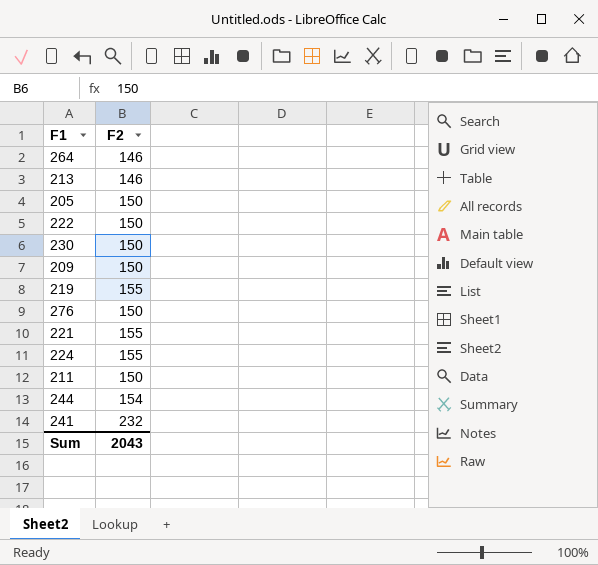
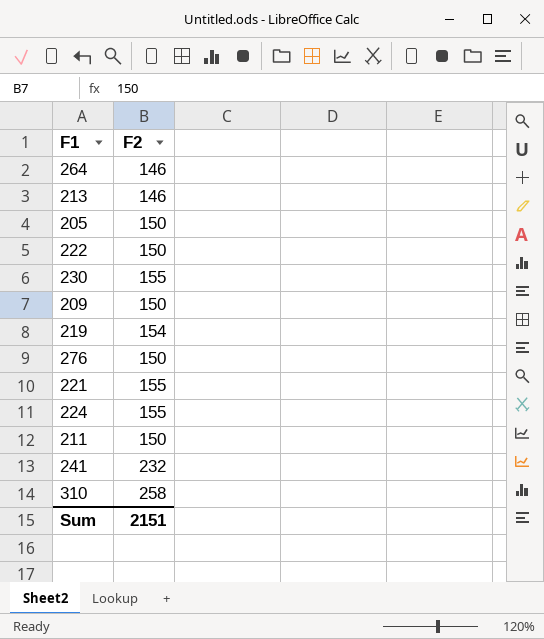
row 244: 154 -> none
230 | F2: 150 -> 155
219 | F2: 155 -> 154
row 310: none -> 258
Sum | F2: 2043 -> 2151

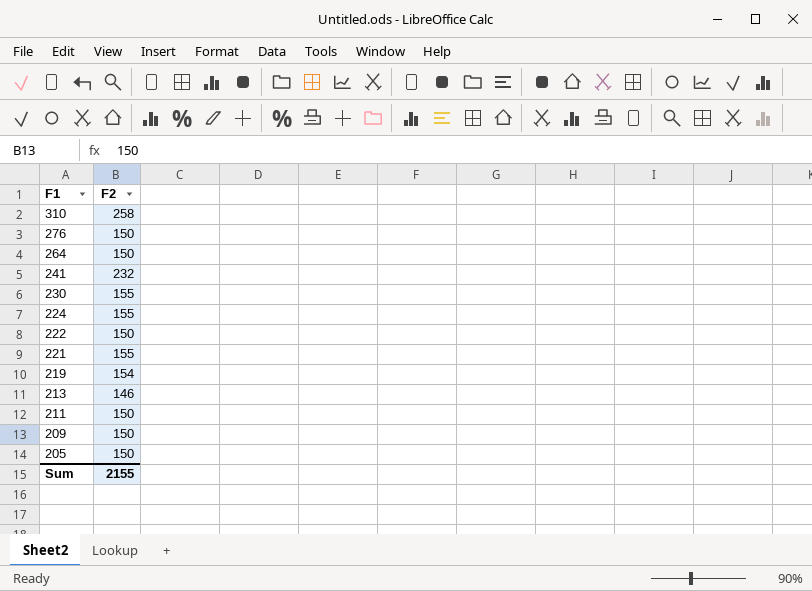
row order: none -> F1 descending
264 | F2: 146 -> 150
Sum | F2: 2151 -> 2155

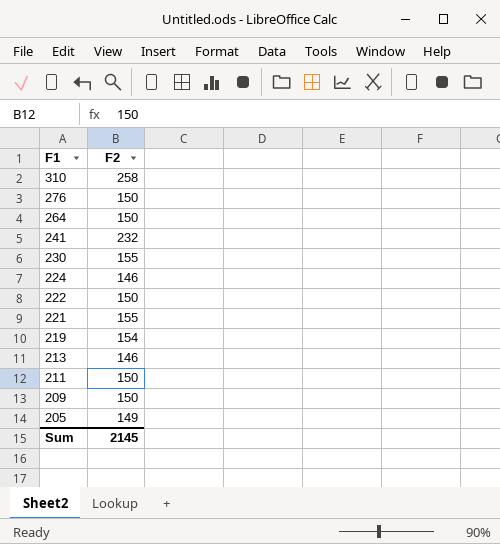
224 | F2: 155 -> 146
205 | F2: 150 -> 149
Sum | F2: 2155 -> 2145

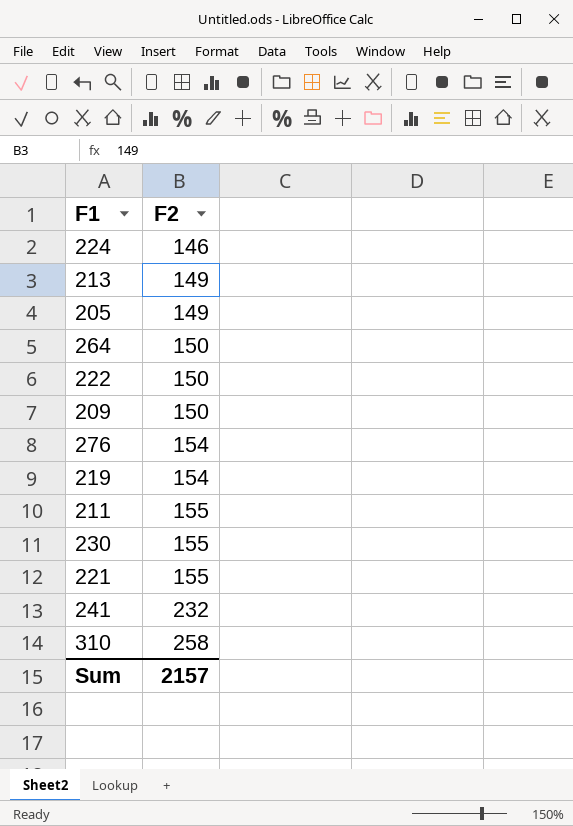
row order: F1 descending -> F2 ascending
213 | F2: 146 -> 149
276 | F2: 150 -> 154
211 | F2: 150 -> 155
Sum | F2: 2145 -> 2157

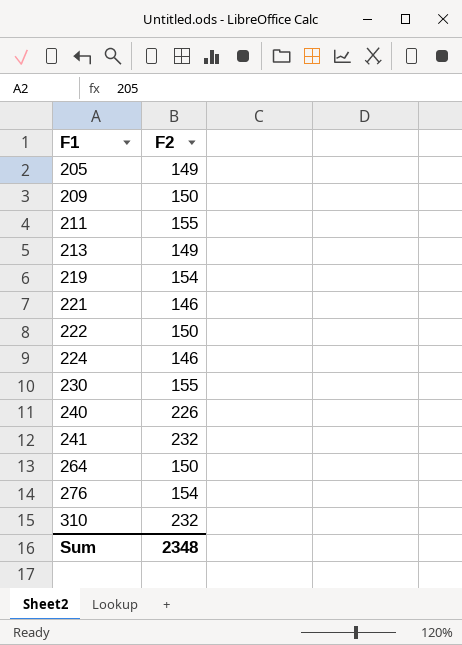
row order: F2 ascending -> F1 ascending
221 | F2: 155 -> 146
row 240: none -> 226
310 | F2: 258 -> 232
Sum | F2: 2157 -> 2348

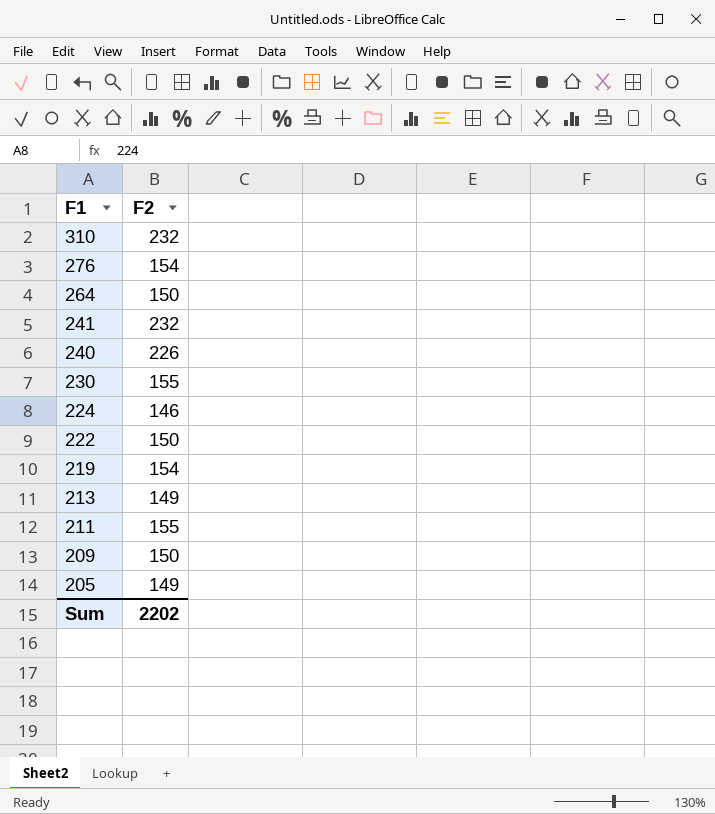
row order: F1 ascending -> F1 descending
row 221: 146 -> none
Sum | F2: 2348 -> 2202

